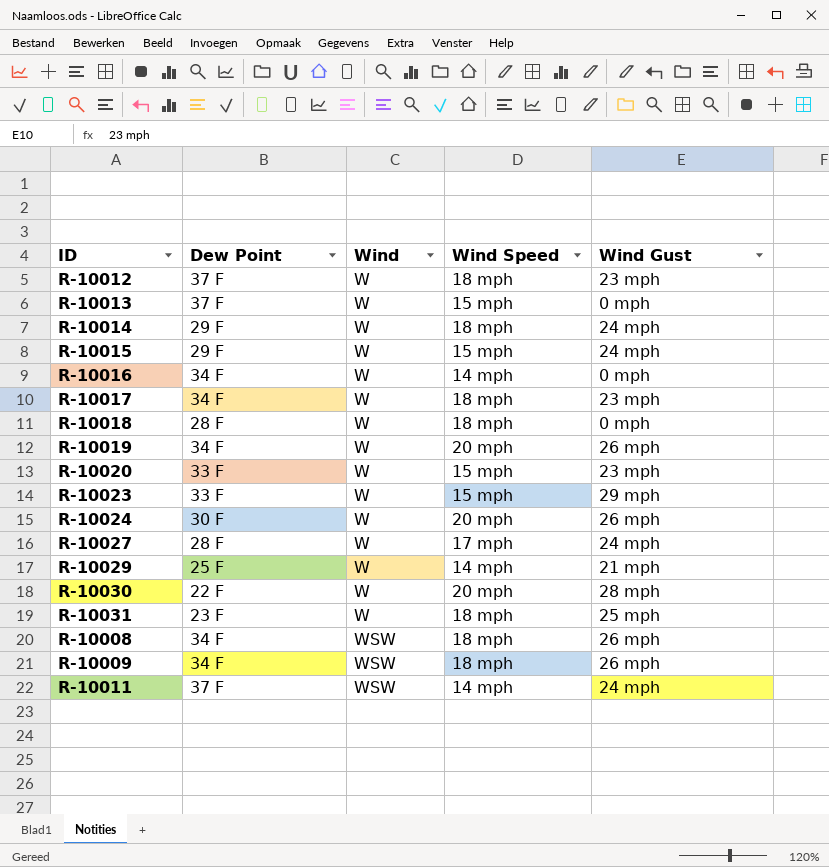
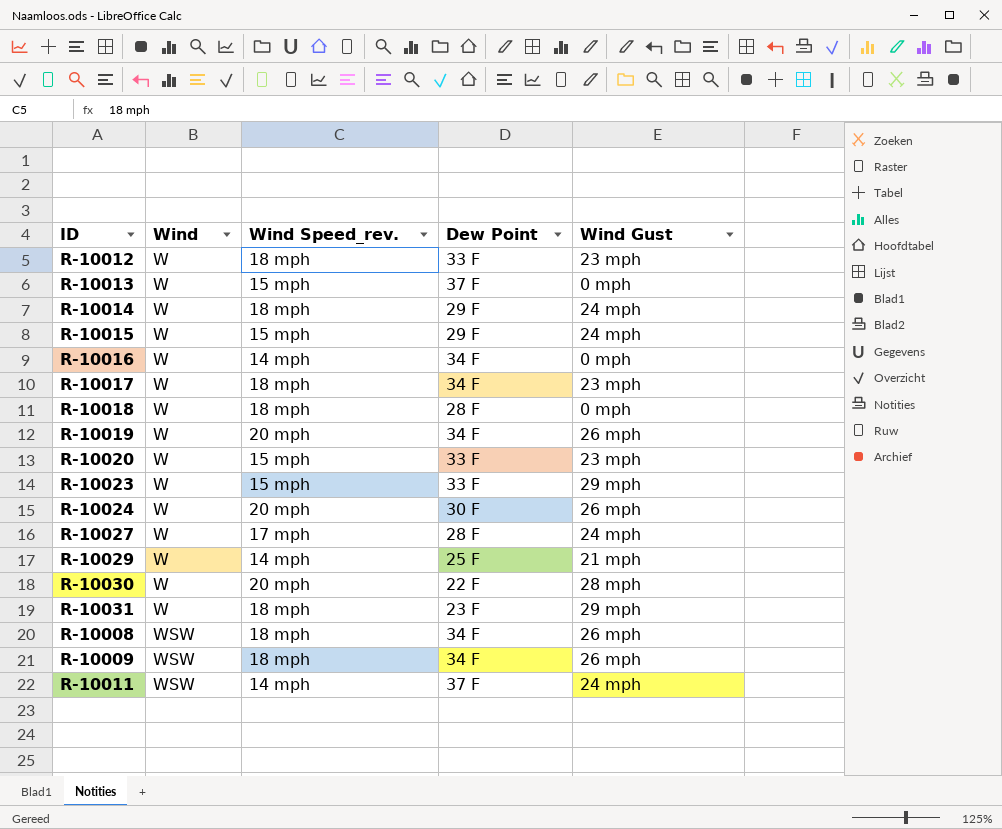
column name: Wind Speed -> Wind Speed_rev.
column Dew Point | position: 2 -> 4
R-10012 | Dew Point: 37 F -> 33 F
R-10031 | Wind Gust: 25 mph -> 29 mph

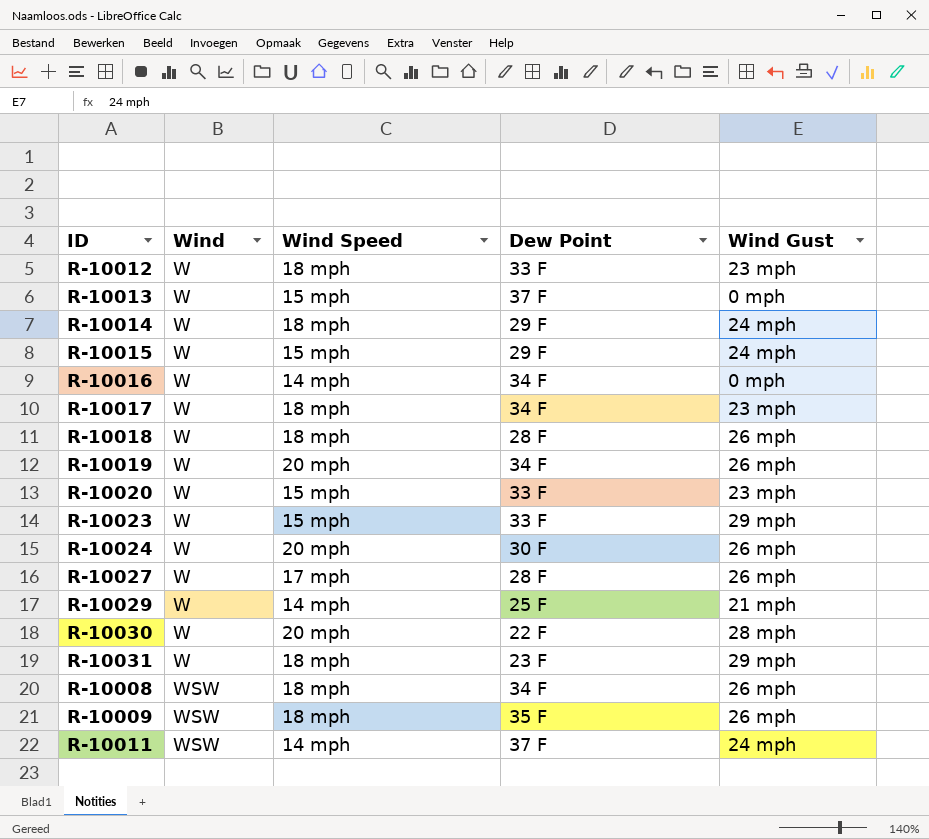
column name: Wind Speed_rev. -> Wind Speed
R-10018 | Wind Gust: 0 mph -> 26 mph
R-10027 | Wind Gust: 24 mph -> 26 mph
R-10009 | Dew Point: 34 F -> 35 F

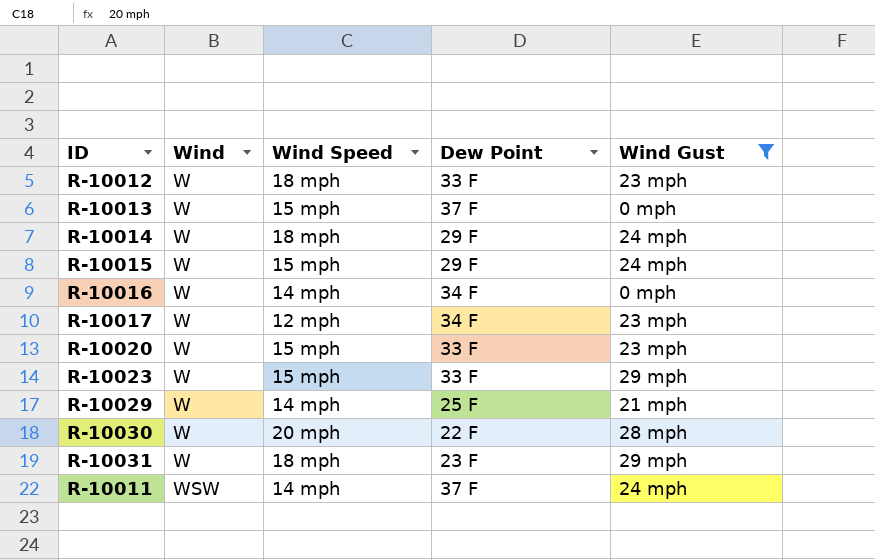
filter: none -> Wind Gust != 26 mph
R-10017 | Wind Speed: 18 mph -> 12 mph

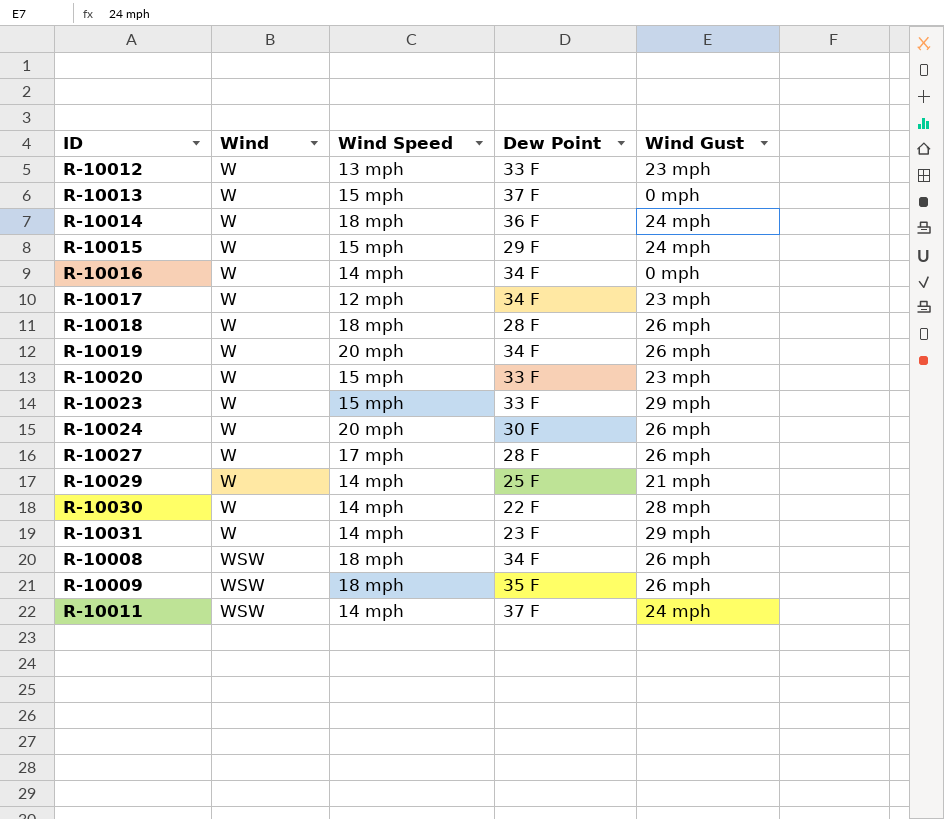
filter: Wind Gust != 26 mph -> none
R-10012 | Wind Speed: 18 mph -> 13 mph
R-10014 | Dew Point: 29 F -> 36 F
R-10030 | Wind Speed: 20 mph -> 14 mph
R-10031 | Wind Speed: 18 mph -> 14 mph

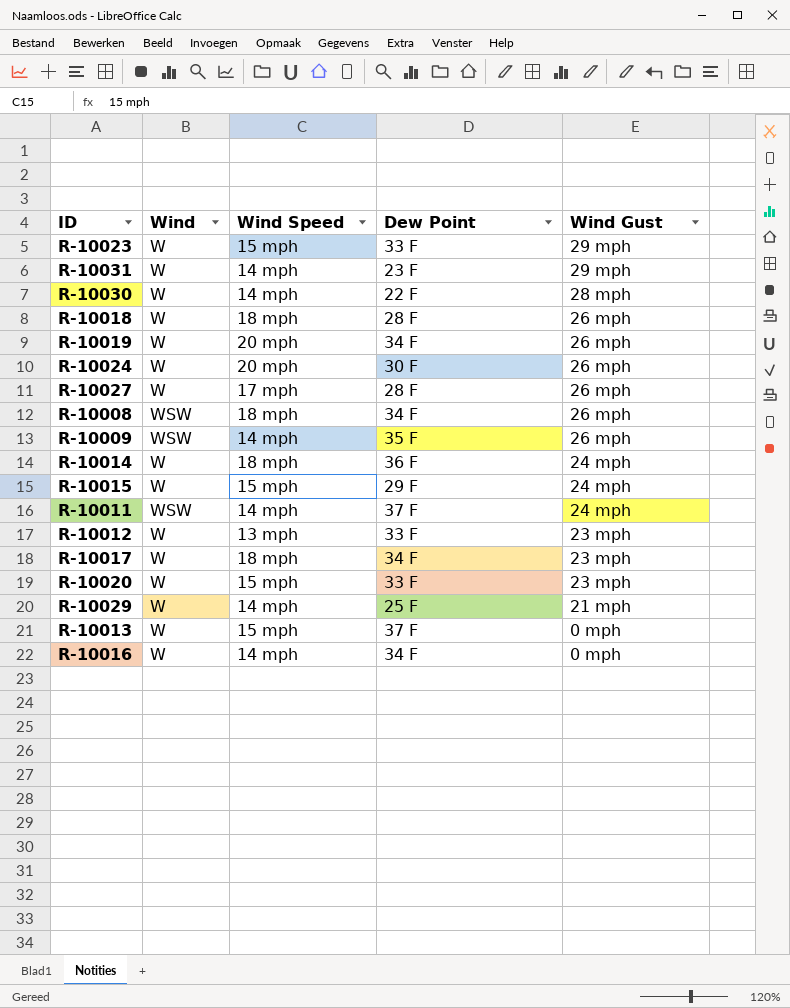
row order: Wind ascending -> Wind Gust descending
R-10009 | Wind Speed: 18 mph -> 14 mph
R-10017 | Wind Speed: 12 mph -> 18 mph

